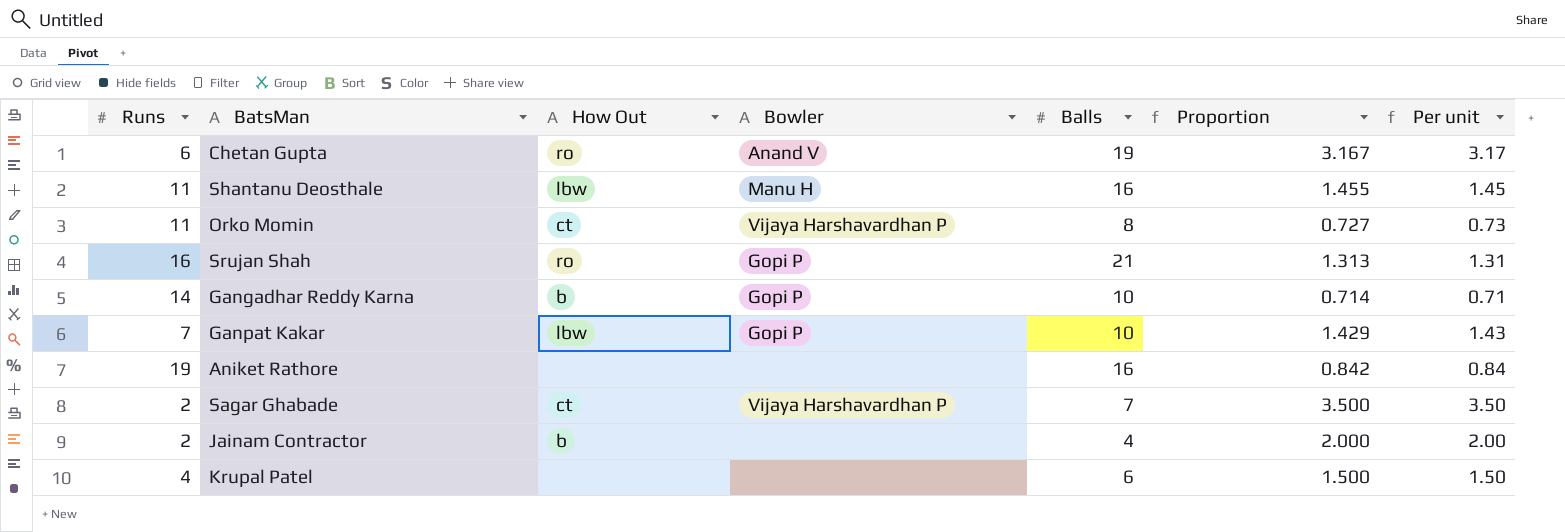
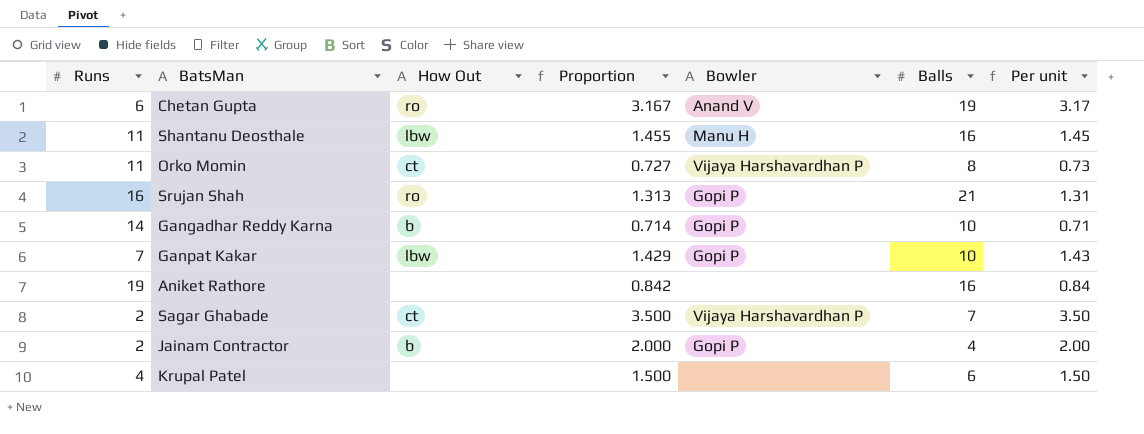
column Proportion | position: 6 -> 4
Jainam Contractor | Bowler: none -> Gopi P

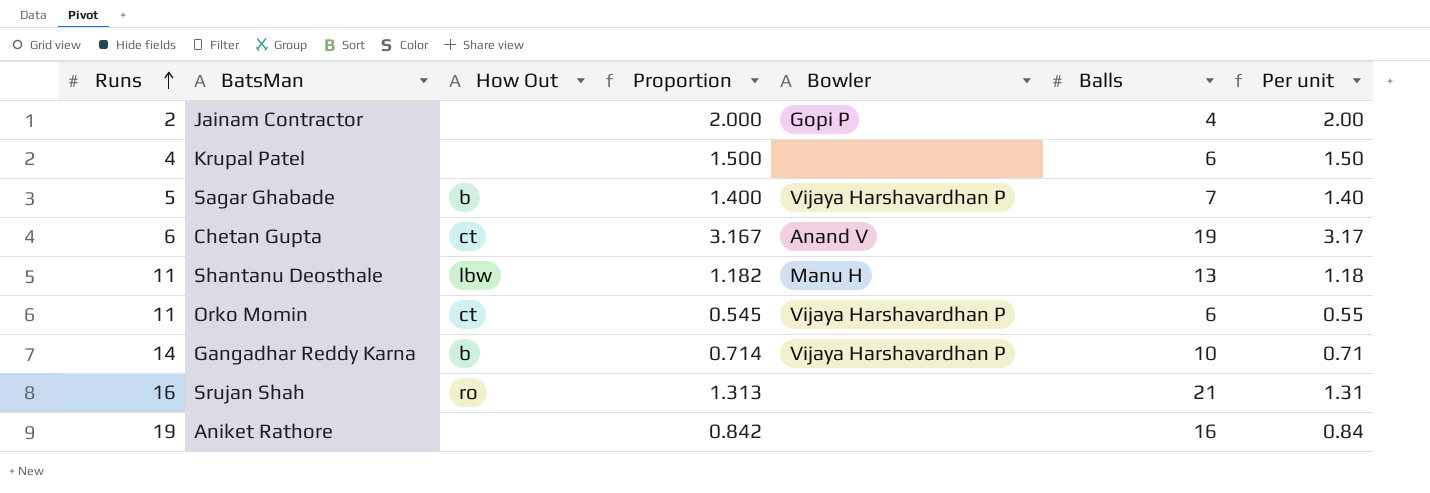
row order: none -> Runs ascending
row Ganpat Kakar: 7 | lbw | 1.429 | Gopi P | 10 | 1.43 -> none
Jainam Contractor | How Out: b -> none
Sagar Ghabade | Runs: 2 -> 5
Sagar Ghabade | How Out: ct -> b
Sagar Ghabade | Proportion: 3.500 -> 1.400
Sagar Ghabade | Per unit: 3.50 -> 1.40
Chetan Gupta | How Out: ro -> ct
Shantanu Deosthale | Proportion: 1.455 -> 1.182
Shantanu Deosthale | Balls: 16 -> 13
Shantanu Deosthale | Per unit: 1.45 -> 1.18
Orko Momin | Proportion: 0.727 -> 0.545
Orko Momin | Balls: 8 -> 6
Orko Momin | Per unit: 0.73 -> 0.55
Gangadhar Reddy Karna | Bowler: Gopi P -> Vijaya Harshavardhan P
Srujan Shah | Bowler: Gopi P -> none

